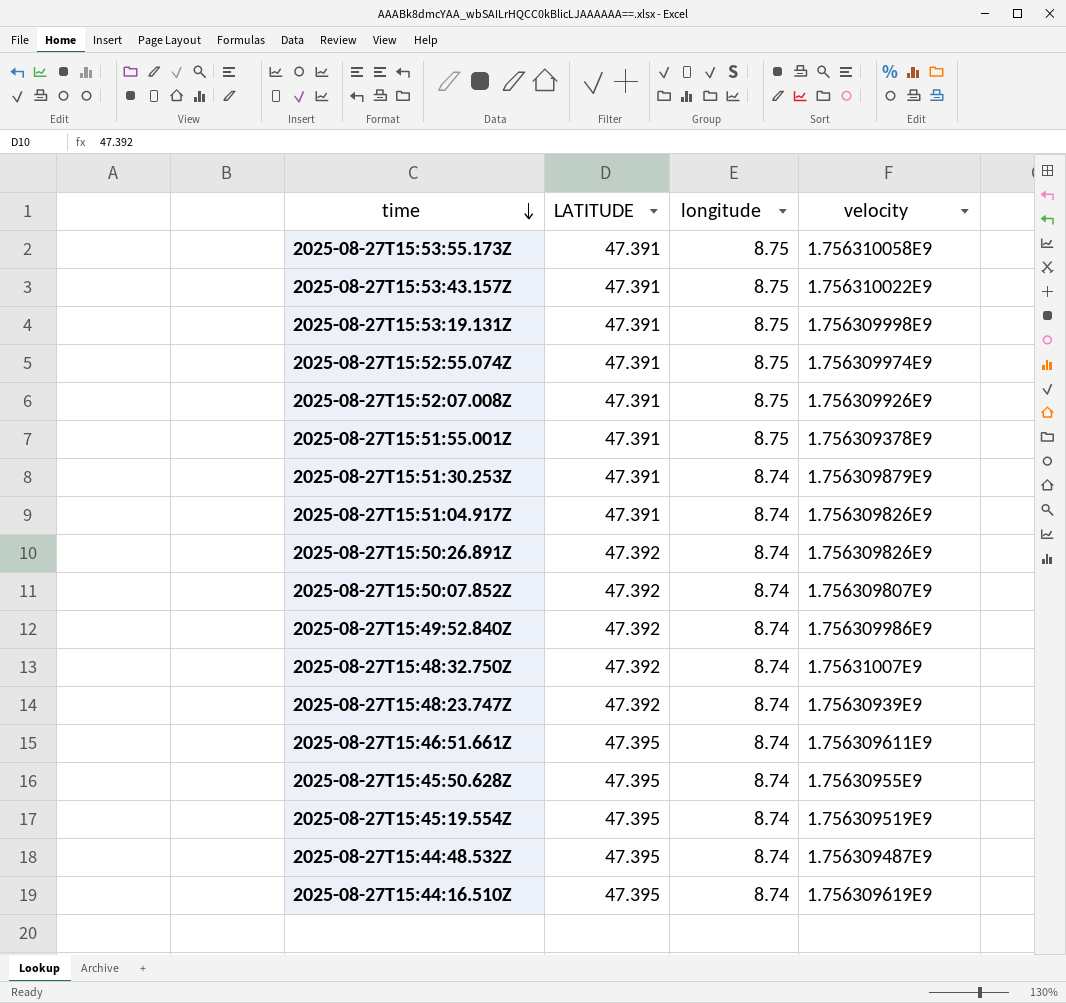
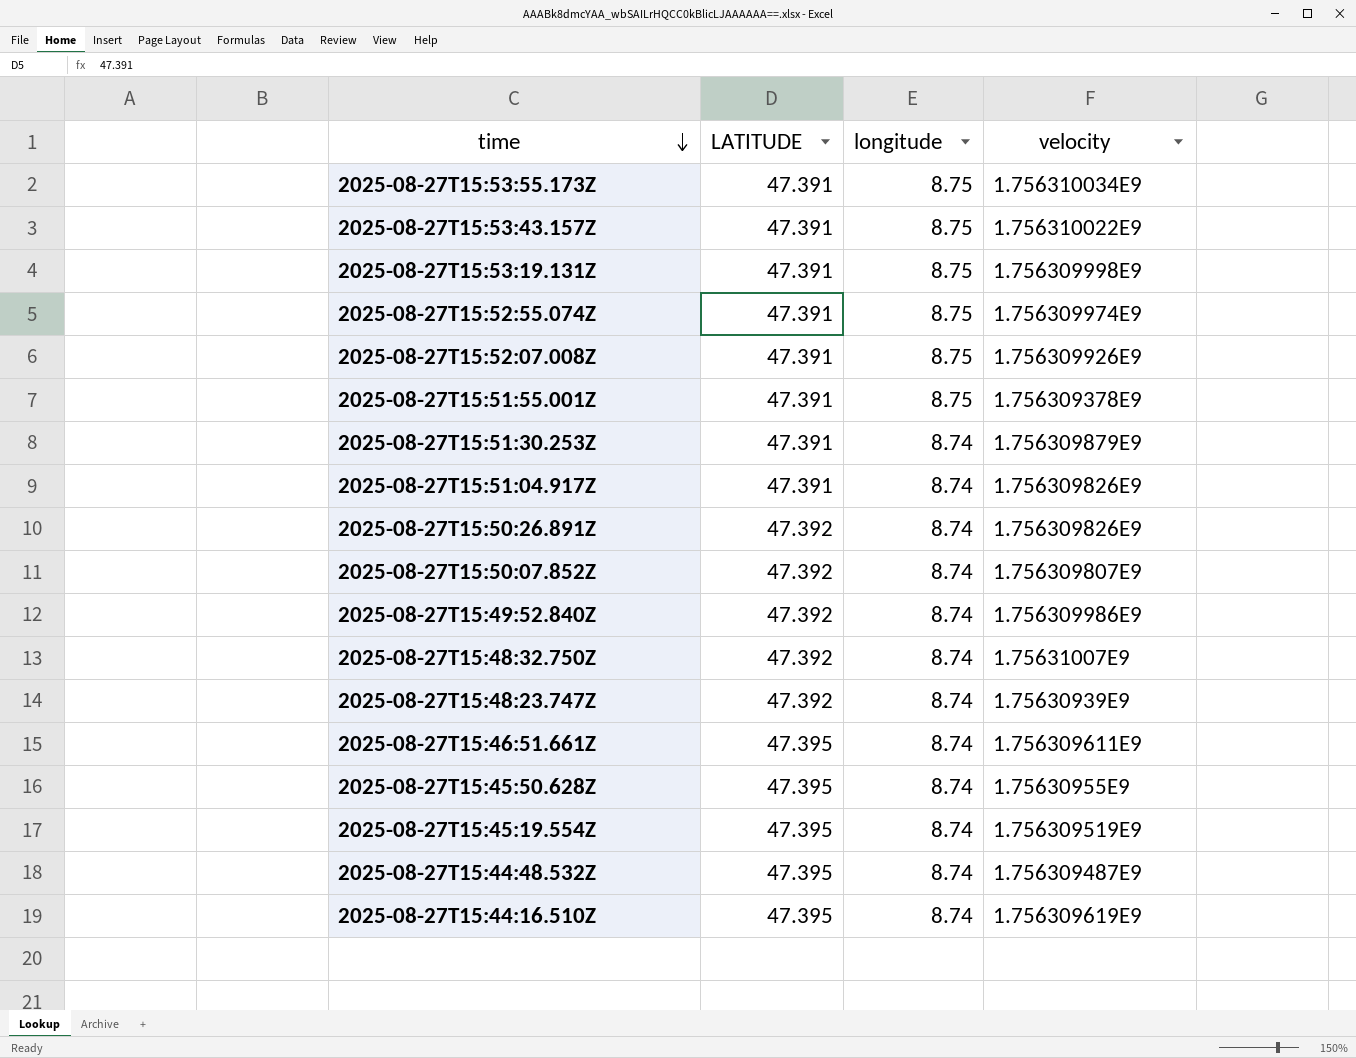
2025-08-27T15:53:55.173Z | velocity: 1.756310058E9 -> 1.756310034E9

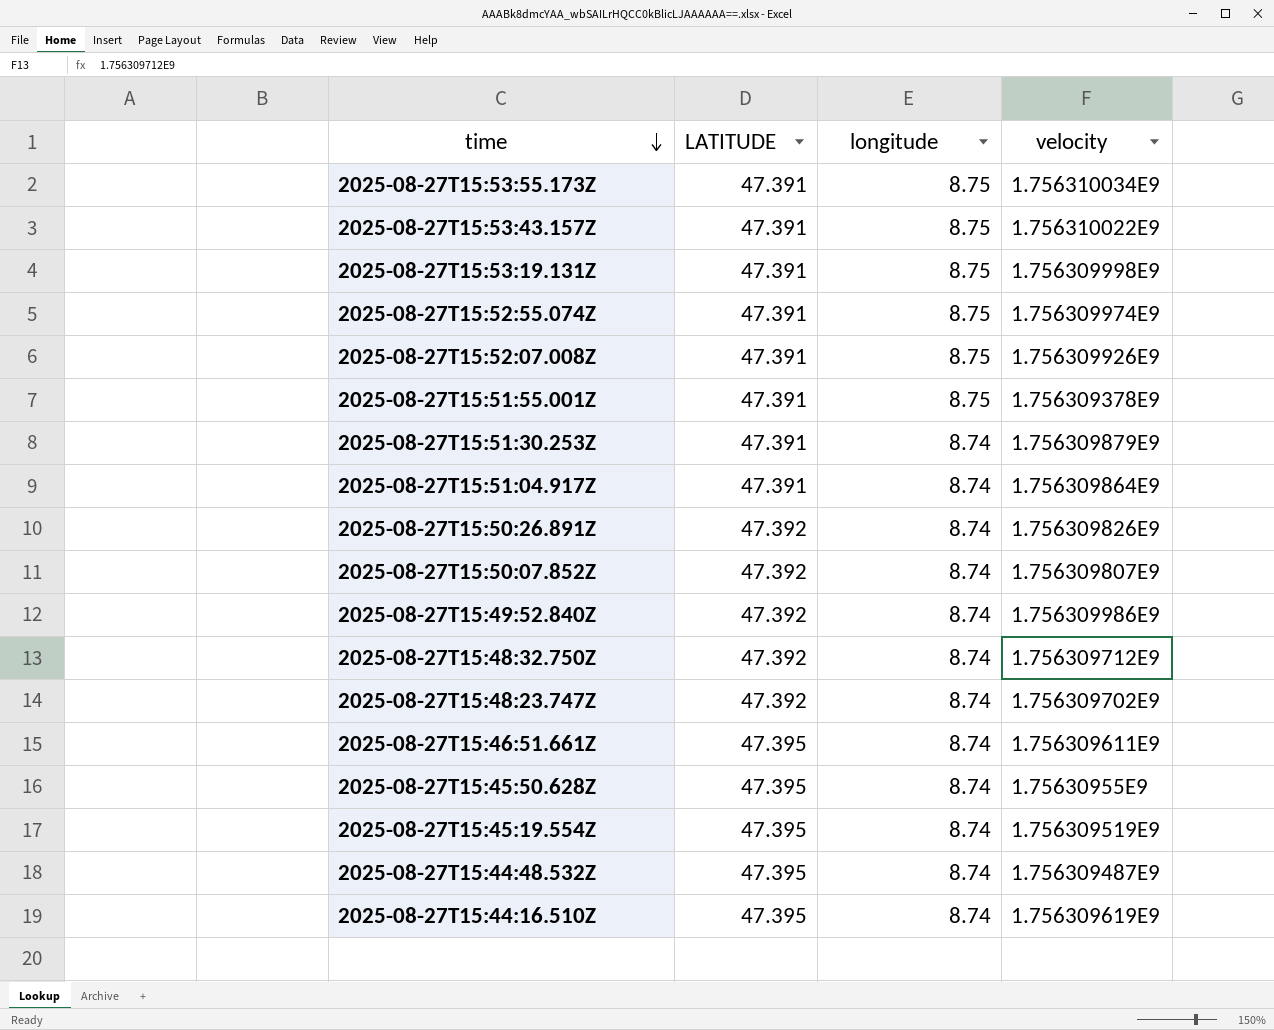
2025-08-27T15:51:04.917Z | velocity: 1.756309826E9 -> 1.756309864E9
2025-08-27T15:48:32.750Z | velocity: 1.75631007E9 -> 1.756309712E9
2025-08-27T15:48:23.747Z | velocity: 1.75630939E9 -> 1.756309702E9

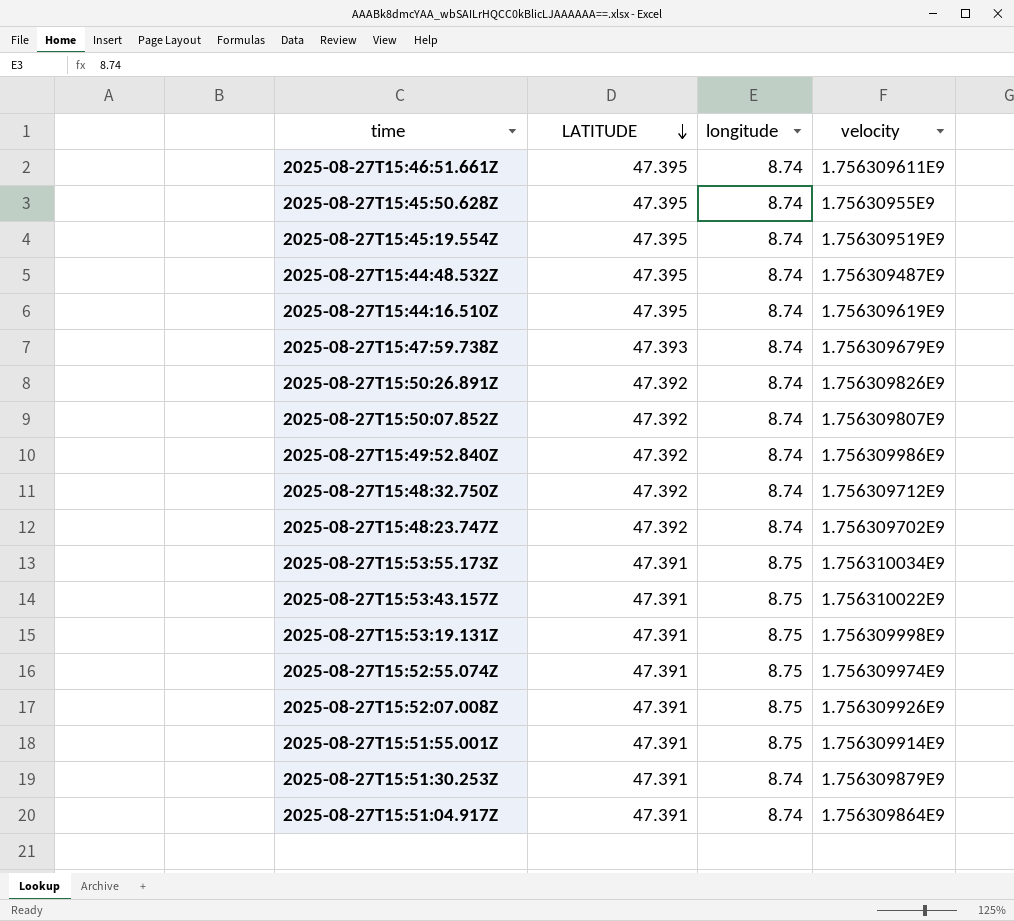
row order: time descending -> LATITUDE descending
row 2025-08-27T15:47:59.738Z: none -> 47.393 | 8.74 | 1.756309679E9
2025-08-27T15:51:55.001Z | velocity: 1.756309378E9 -> 1.756309914E9

